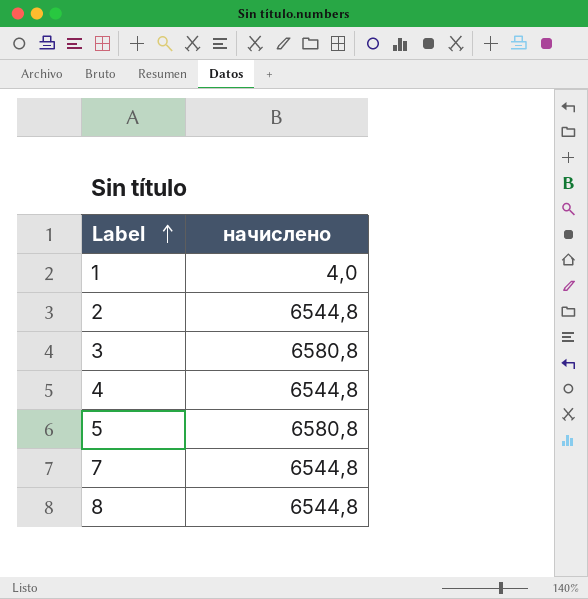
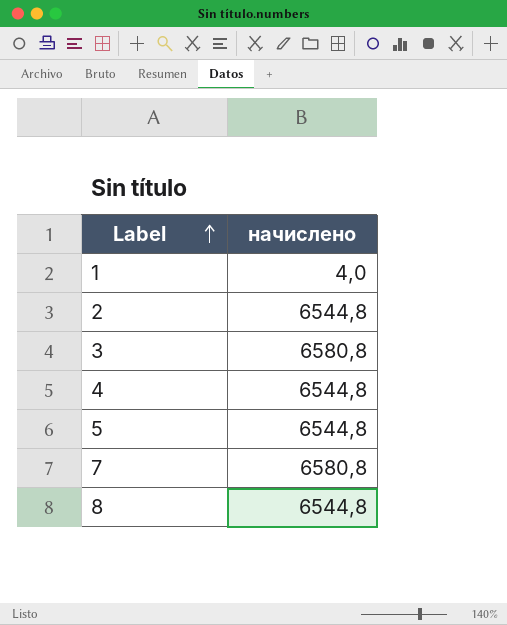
5 | начислено: 6580,8 -> 6544,8
7 | начислено: 6544,8 -> 6580,8

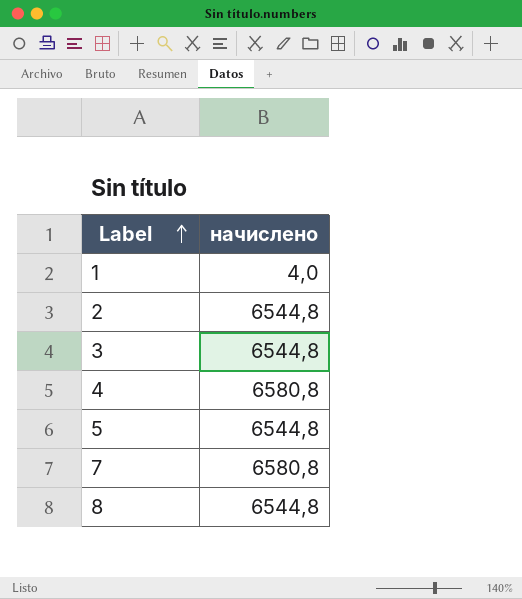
3 | начислено: 6580,8 -> 6544,8
4 | начислено: 6544,8 -> 6580,8

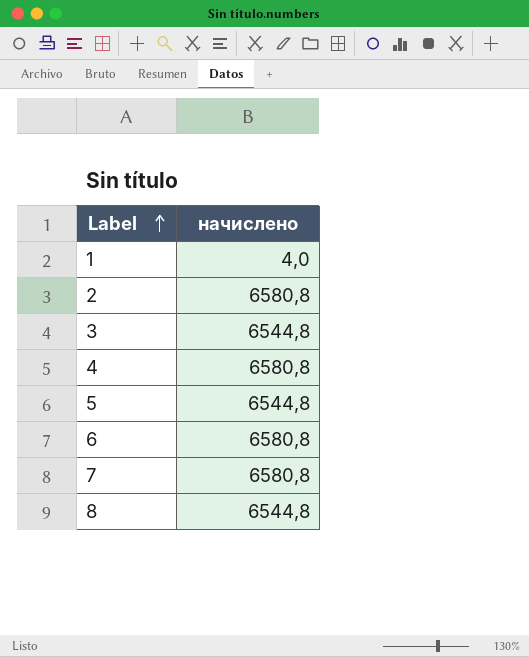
2 | начислено: 6544,8 -> 6580,8
row 6: none -> 6580,8

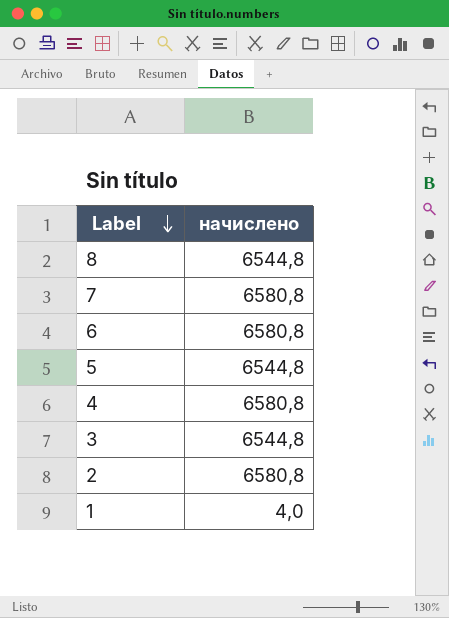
row order: Label ascending -> Label descending

